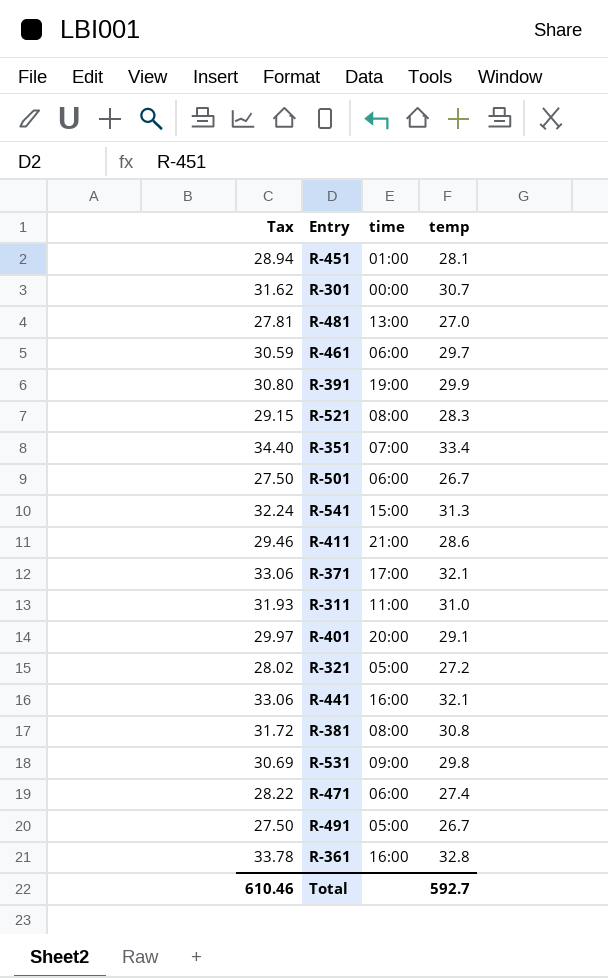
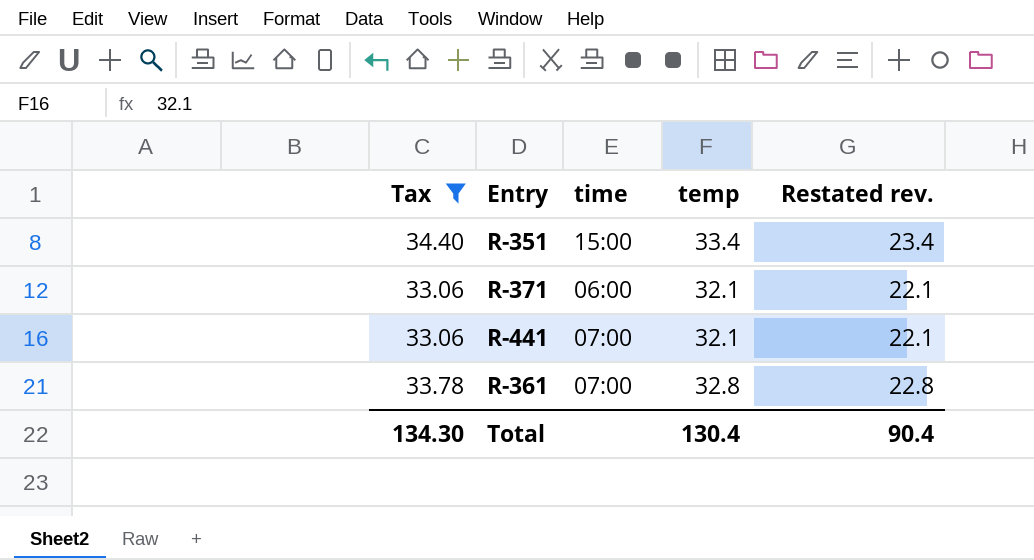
filter: none -> Tax >= 33.06
column Restated rev. | formula: none -> [temp] - 10
R-351 | time: 07:00 -> 15:00
R-371 | time: 17:00 -> 06:00
R-441 | time: 16:00 -> 07:00
R-361 | time: 16:00 -> 07:00
Total | Tax: 610.46 -> 134.30
Total | temp: 592.7 -> 130.4

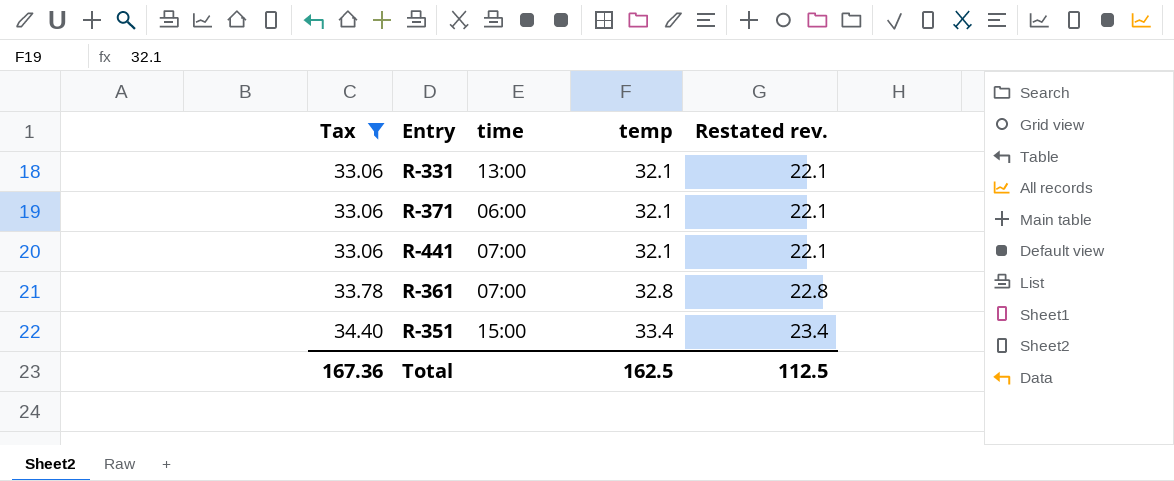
row order: none -> Tax ascending
row R-331: none -> 33.06 | 13:00 | 32.1 | 22.1
Total | Tax: 134.30 -> 167.36
Total | temp: 130.4 -> 162.5
Total | Restated rev.: 90.4 -> 112.5

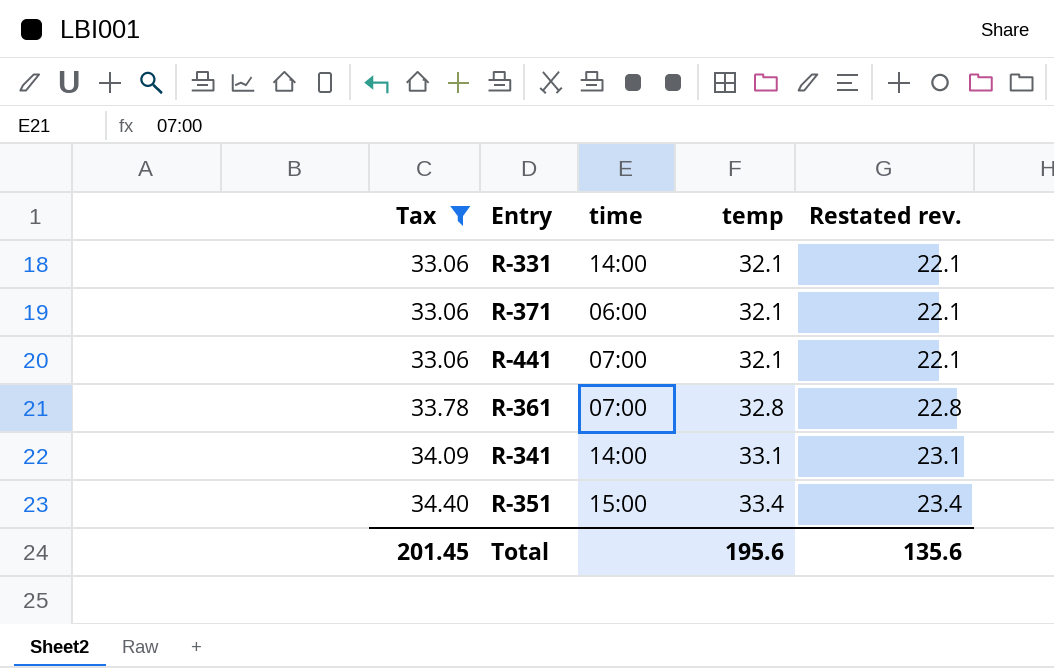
R-331 | time: 13:00 -> 14:00
row R-341: none -> 34.09 | 14:00 | 33.1 | 23.1
Total | Tax: 167.36 -> 201.45
Total | temp: 162.5 -> 195.6
Total | Restated rev.: 112.5 -> 135.6

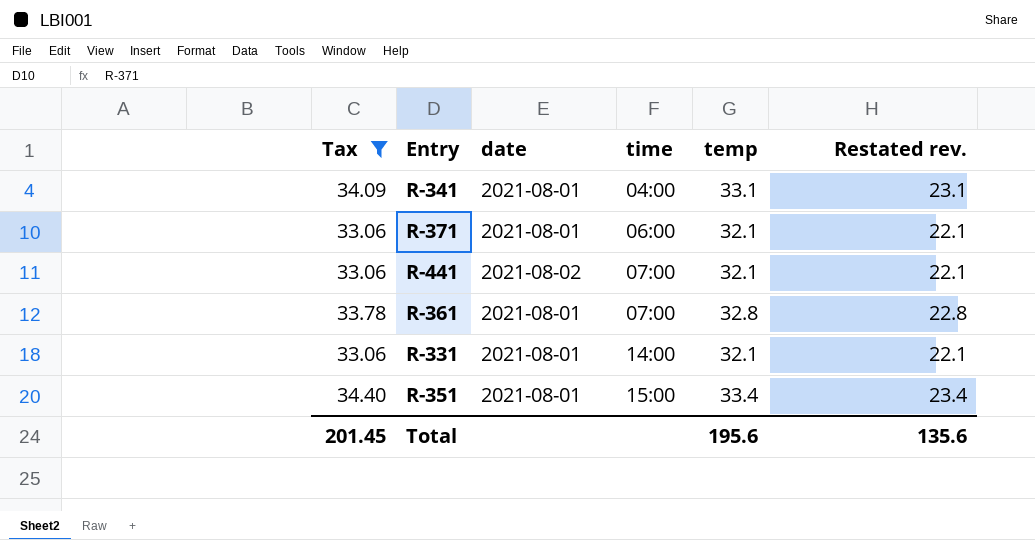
row order: Tax ascending -> time ascending
column date | position: none -> 3
R-341 | time: 14:00 -> 04:00

